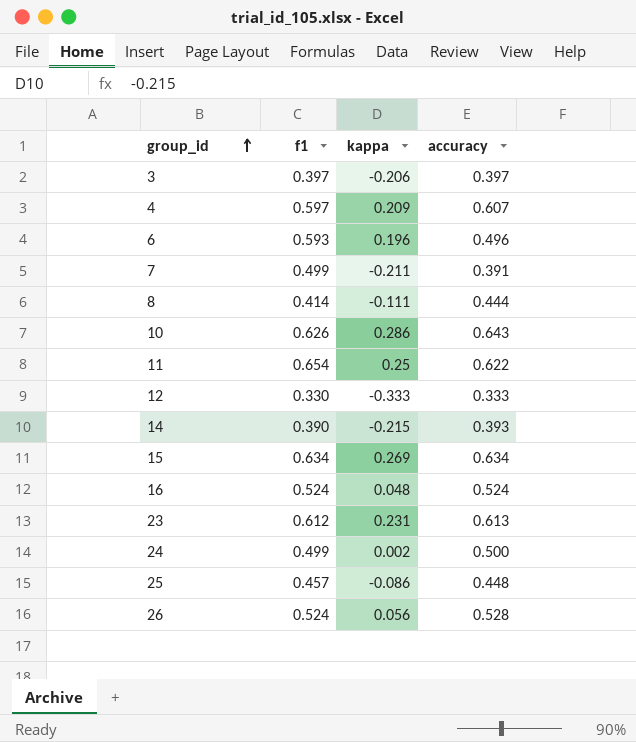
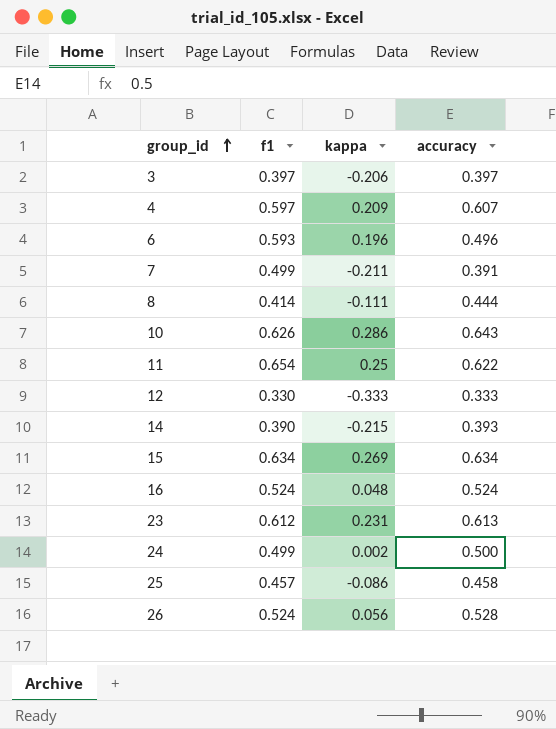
25 | accuracy: 0.448 -> 0.458

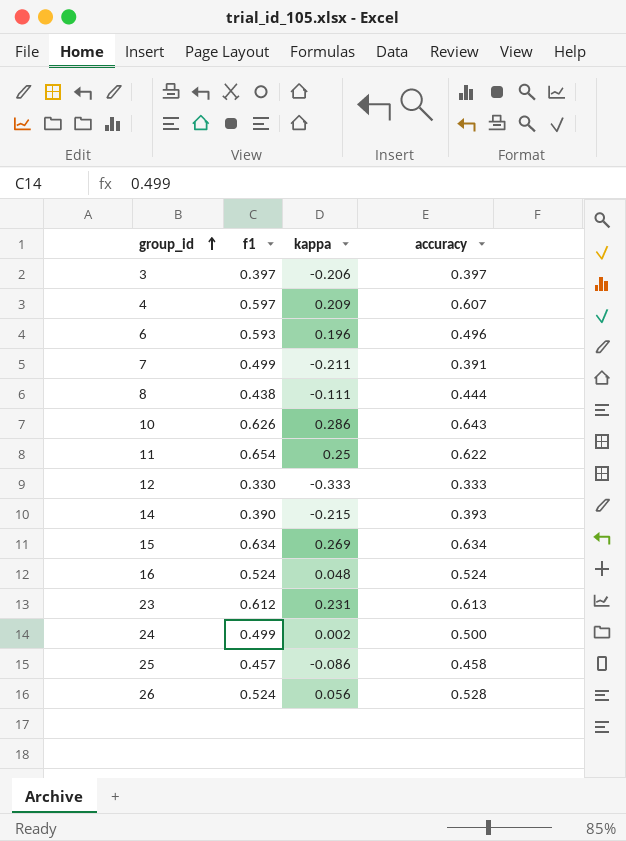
8 | f1: 0.414 -> 0.438

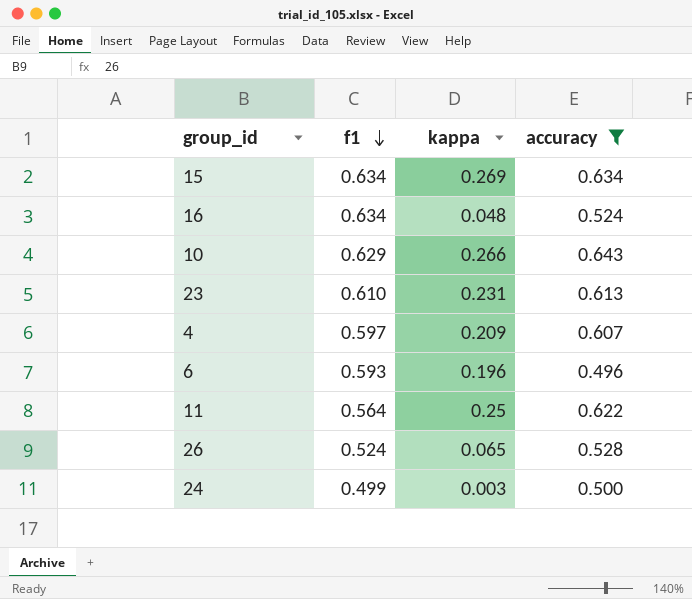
filter: none -> accuracy >= 0.496
row order: group_id ascending -> f1 descending
16 | f1: 0.524 -> 0.634
10 | f1: 0.626 -> 0.629
10 | kappa: 0.286 -> 0.266
23 | f1: 0.612 -> 0.610
11 | f1: 0.654 -> 0.564
26 | kappa: 0.056 -> 0.065
24 | kappa: 0.002 -> 0.003

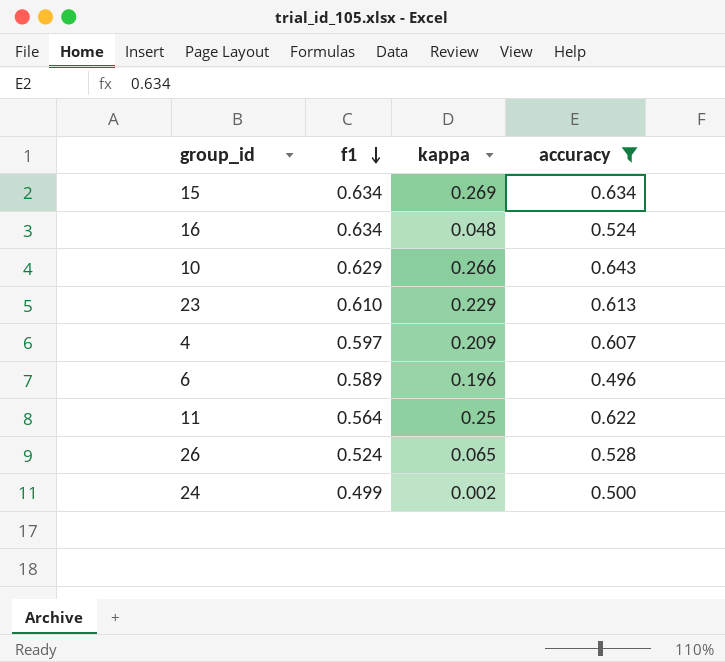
23 | kappa: 0.231 -> 0.229
6 | f1: 0.593 -> 0.589
24 | kappa: 0.003 -> 0.002

